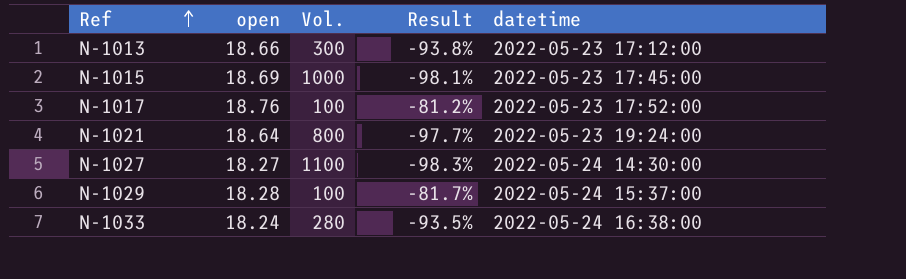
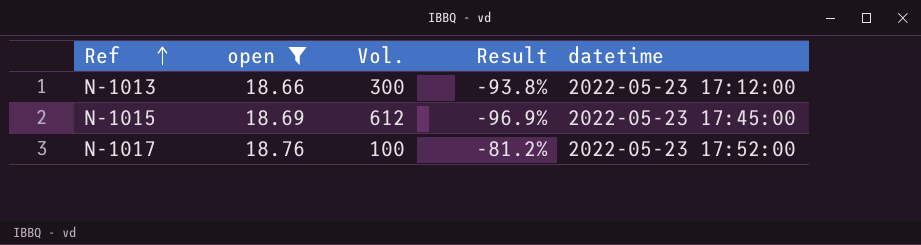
filter: none -> open >= 18.66
N-1015 | Vol.: 1000 -> 612
N-1015 | Result: -98.1% -> -96.9%

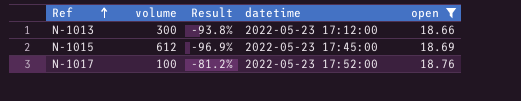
column name: Vol. -> volume
column open | position: 2 -> 5

